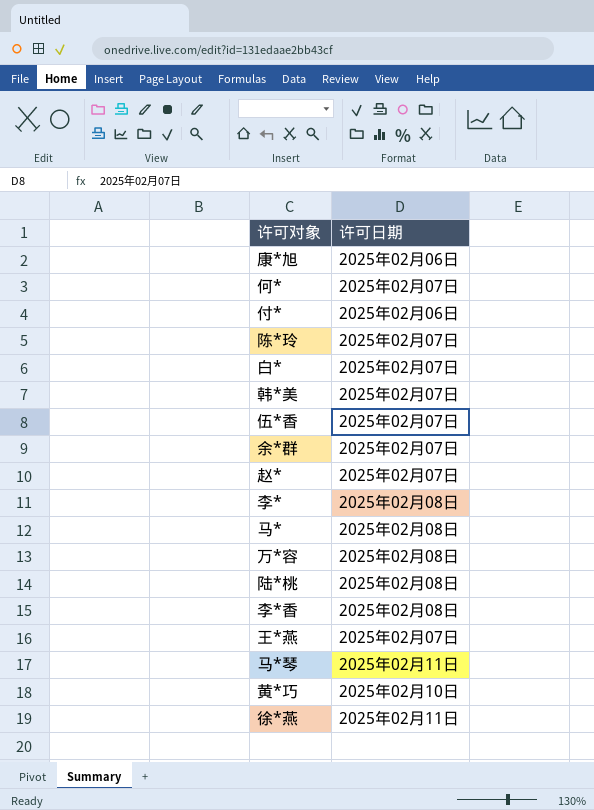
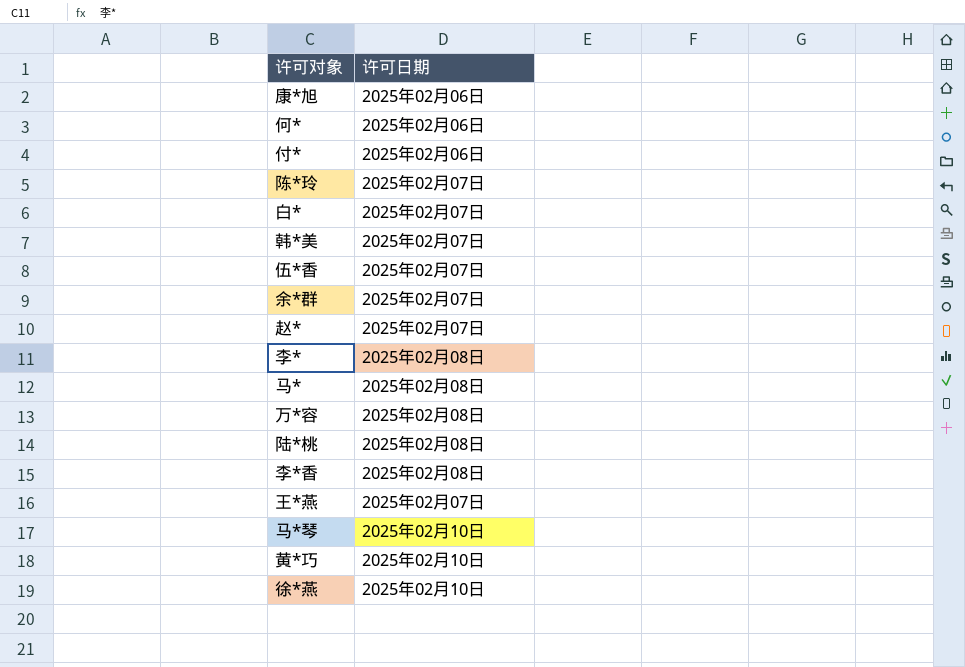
何* | 许可日期: 2025年02月07日 -> 2025年02月06日
马*琴 | 许可日期: 2025年02月11日 -> 2025年02月10日
徐*燕 | 许可日期: 2025年02月11日 -> 2025年02月10日

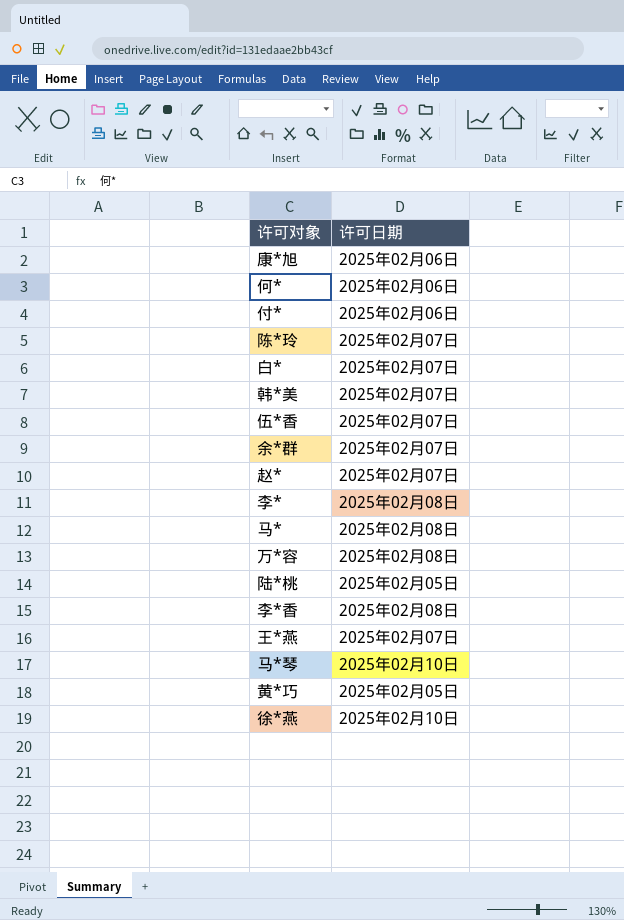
陆*桃 | 许可日期: 2025年02月08日 -> 2025年02月05日
黄*巧 | 许可日期: 2025年02月10日 -> 2025年02月05日

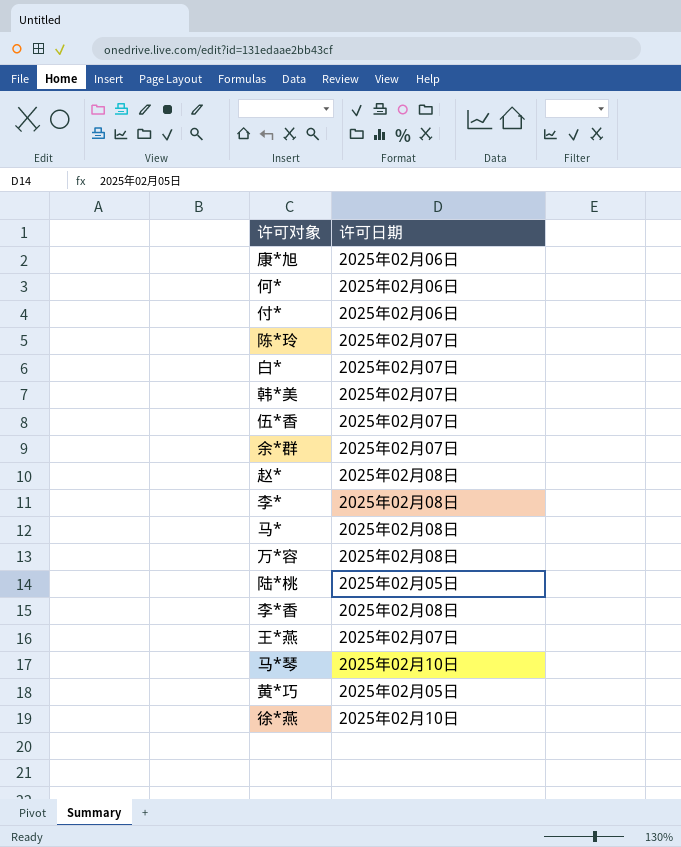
赵* | 许可日期: 2025年02月07日 -> 2025年02月08日

